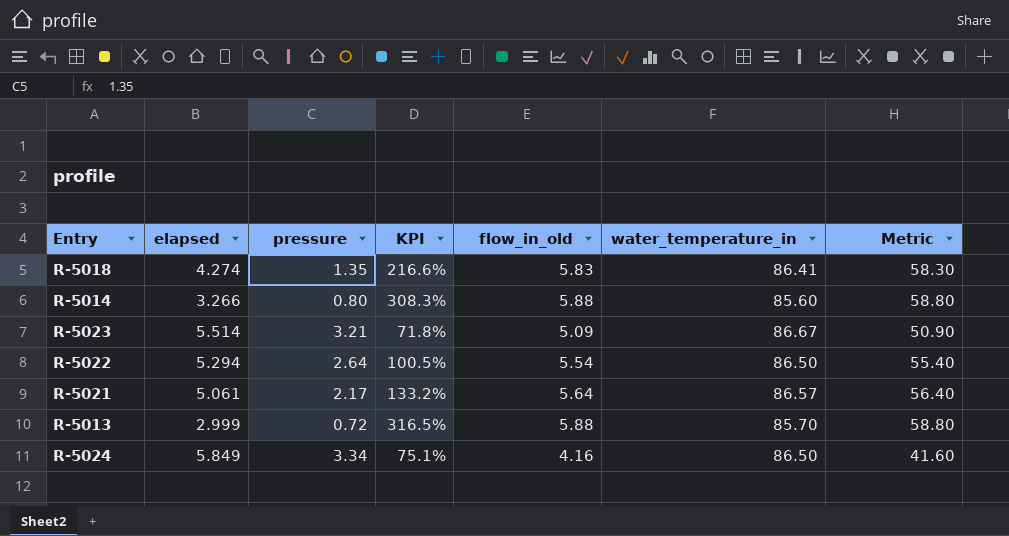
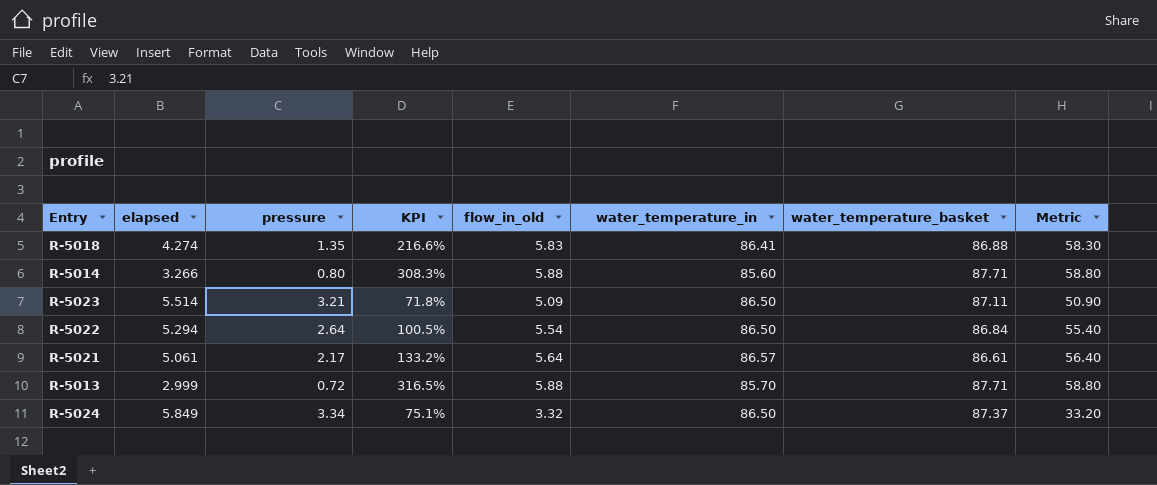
column water_temperature_basket | position: none -> 7
R-5023 | water_temperature_in: 86.67 -> 86.50
R-5024 | flow_in_old: 4.16 -> 3.32
R-5024 | Metric: 41.60 -> 33.20

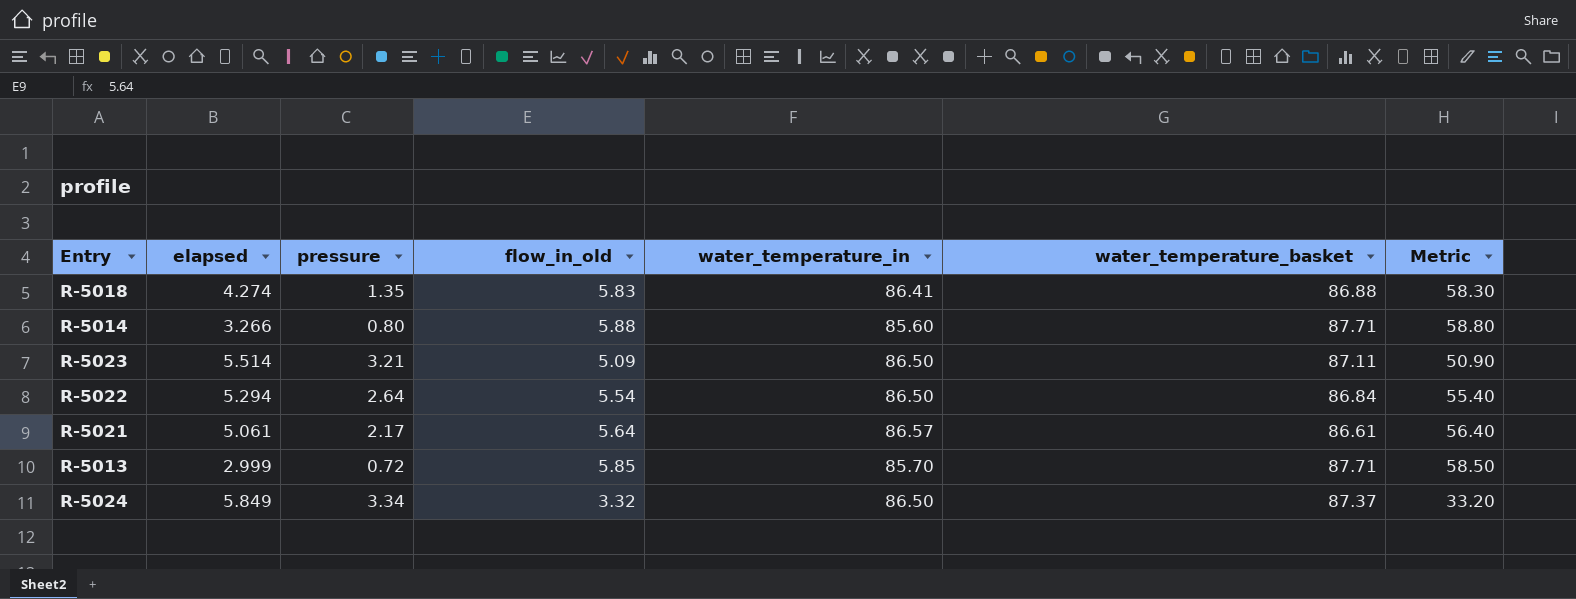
column KPI | formula: ([elapsed] - [pressure]) / [pressure] -> none
R-5013 | flow_in_old: 5.88 -> 5.85
R-5013 | Metric: 58.80 -> 58.50

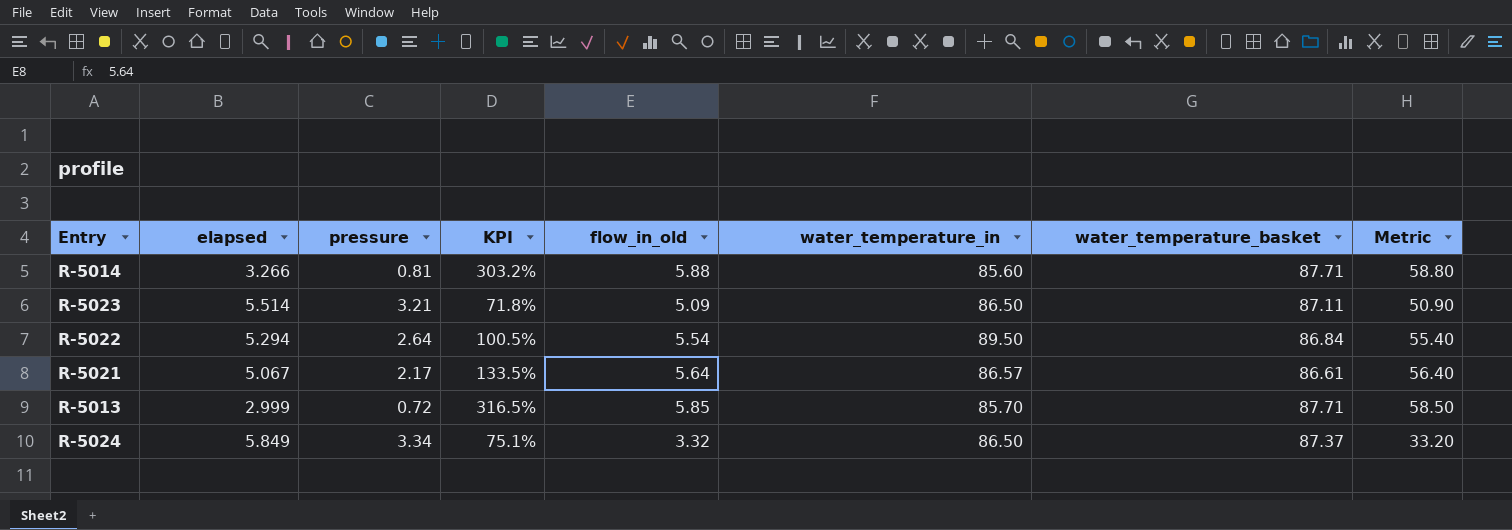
column KPI | formula: none -> ([elapsed] - [pressure]) / [pressure]
row R-5018: 4.274 | 1.35 | 5.83 | 86.41 | 86.88 | 58.30 -> none
R-5014 | pressure: 0.80 -> 0.81
R-5022 | water_temperature_in: 86.50 -> 89.50
R-5021 | elapsed: 5.061 -> 5.067

